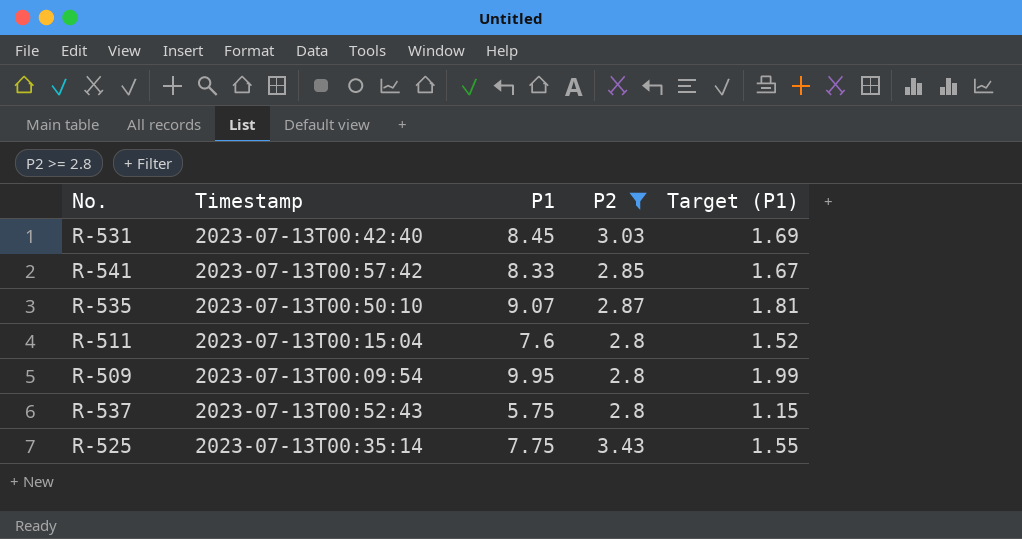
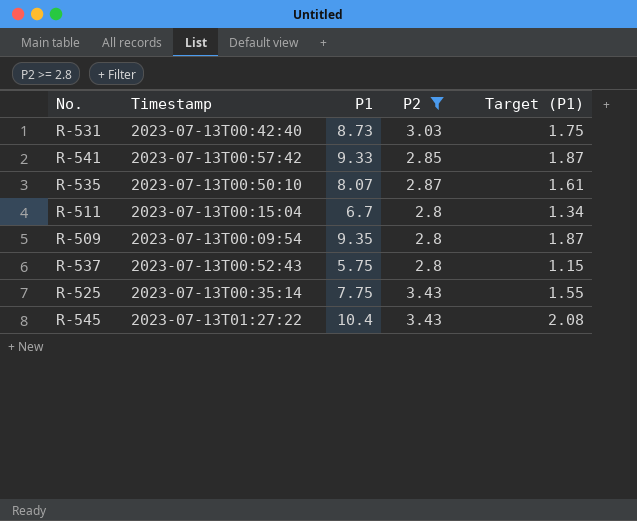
R-531 | P1: 8.45 -> 8.73
R-531 | Target (P1): 1.69 -> 1.75
R-541 | P1: 8.33 -> 9.33
R-541 | Target (P1): 1.67 -> 1.87
R-535 | P1: 9.07 -> 8.07
R-535 | Target (P1): 1.81 -> 1.61
R-511 | P1: 7.6 -> 6.7
R-511 | Target (P1): 1.52 -> 1.34
R-509 | P1: 9.95 -> 9.35
R-509 | Target (P1): 1.99 -> 1.87
row R-545: none -> 2023-07-13T01:27:22 | 10.4 | 3.43 | 2.08

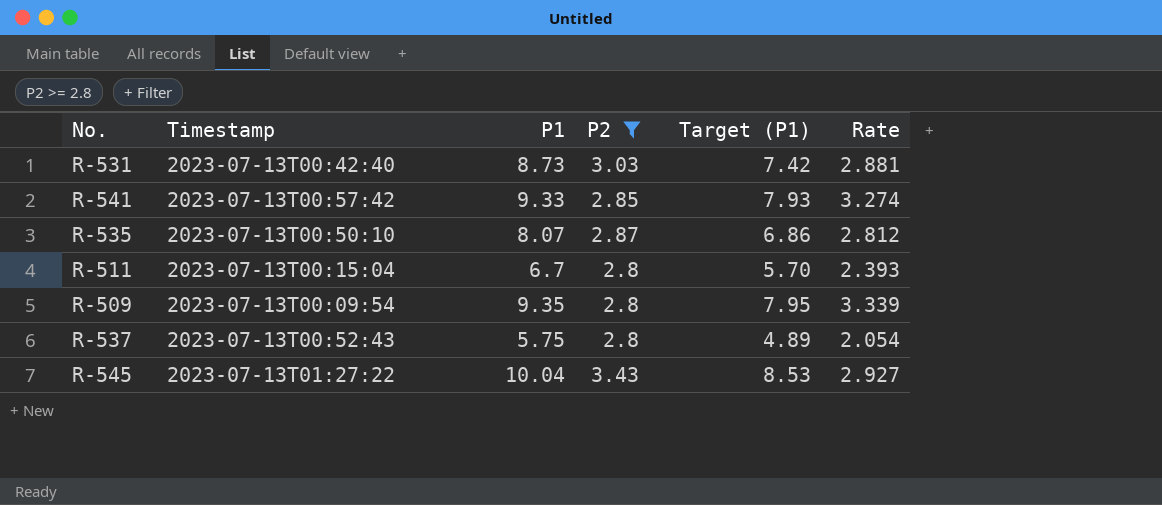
column Target (P1) | formula: [P1] * 0.2 -> [P1] * 0.85
column Rate | formula: none -> [P1] / [P2]
row R-525: 2023-07-13T00:35:14 | 7.75 | 3.43 | 1.55 -> none
R-545 | P1: 10.4 -> 10.04

